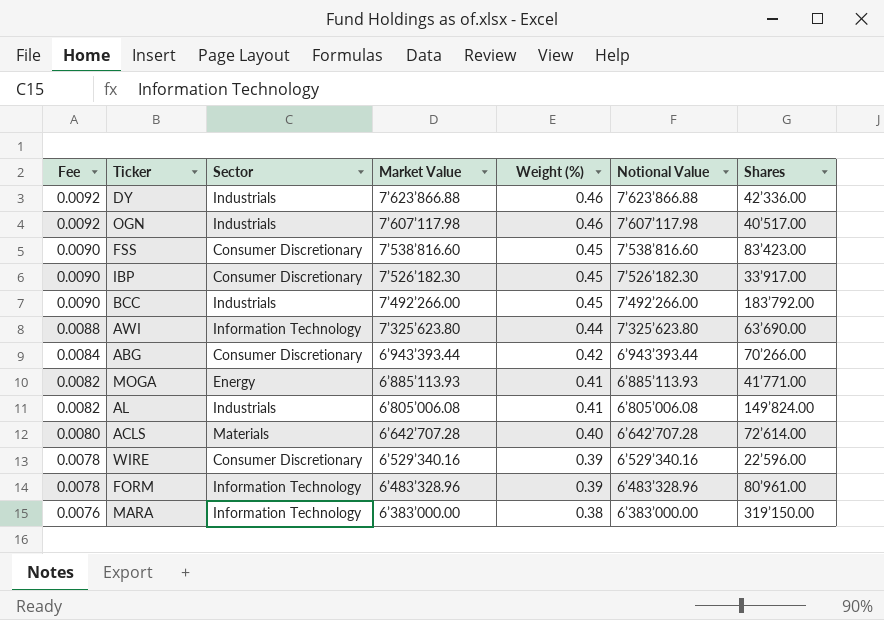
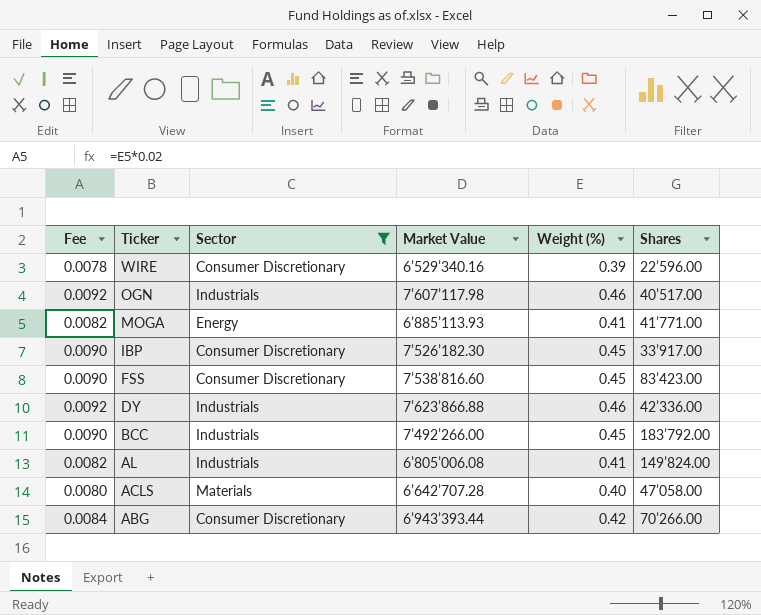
filter: none -> Sector != Information Technology
row order: Fee descending -> Ticker descending
column Notional Value | position: 6 -> none
ACLS | Shares: 72’614.00 -> 47’058.00

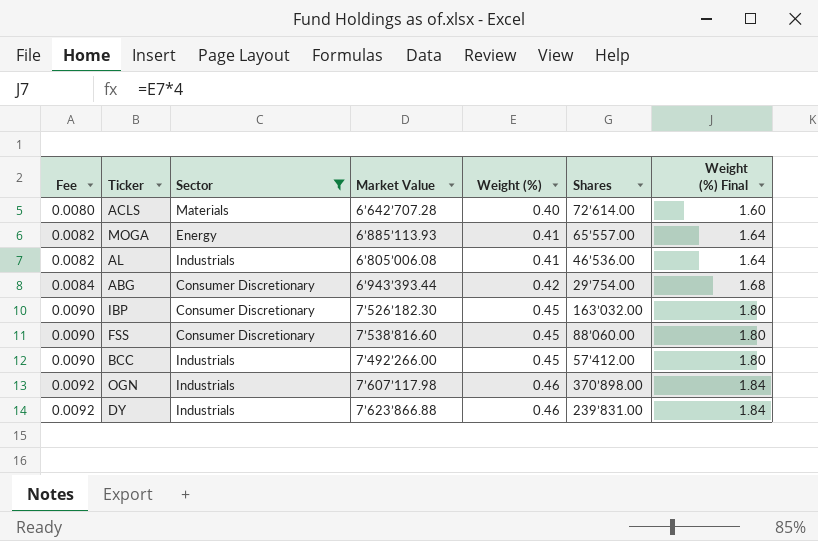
row order: Ticker descending -> Fee ascending
column Weight (%) Final | formula: none -> [Weight (%)] * 4
row WIRE: 0.0078 | Consumer Discretionary | 6’529’340.16 | 0.39 | 22’596.00 -> none
ACLS | Shares: 47’058.00 -> 72’614.00
MOGA | Shares: 41’771.00 -> 65’557.00
AL | Shares: 149’824.00 -> 46’536.00
ABG | Shares: 70’266.00 -> 29’754.00
IBP | Shares: 33’917.00 -> 163’032.00
FSS | Shares: 83’423.00 -> 88’060.00
BCC | Shares: 183’792.00 -> 57’412.00
OGN | Shares: 40’517.00 -> 370’898.00
DY | Shares: 42’336.00 -> 239’831.00

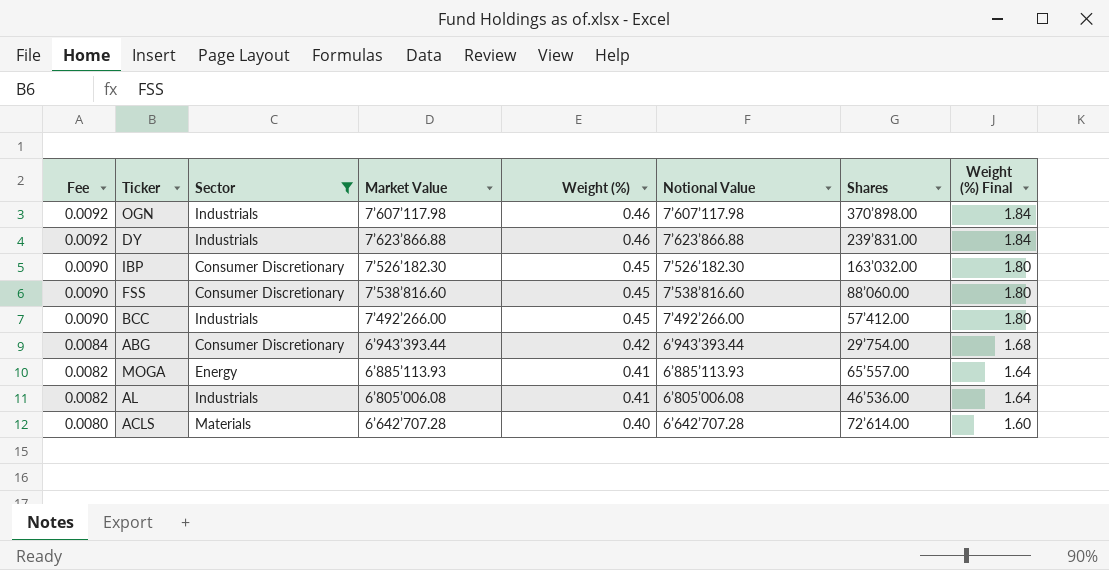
row order: Fee ascending -> Fee descending
column Notional Value | position: none -> 6

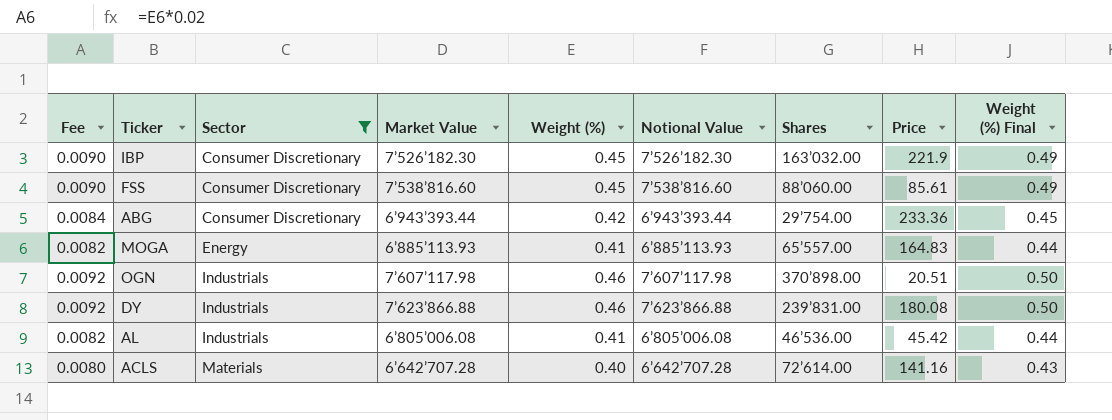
row order: Fee descending -> Sector ascending
column Price | position: none -> 8
column Weight (%) Final | formula: [Weight (%)] * 4 -> [Weight (%)] * 1.08
row BCC: 0.0090 | Industrials | 7’492’266.00 | 0.45 | 7’492’266.00 | 57’412.00 | 1.80 -> none

